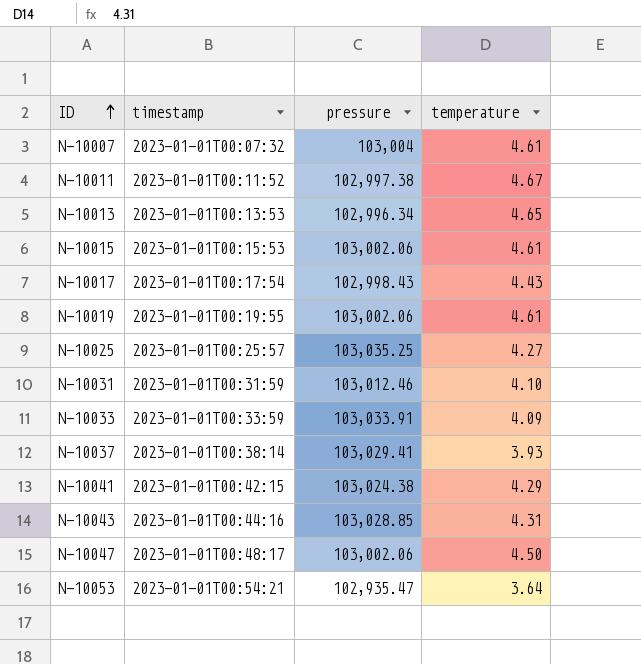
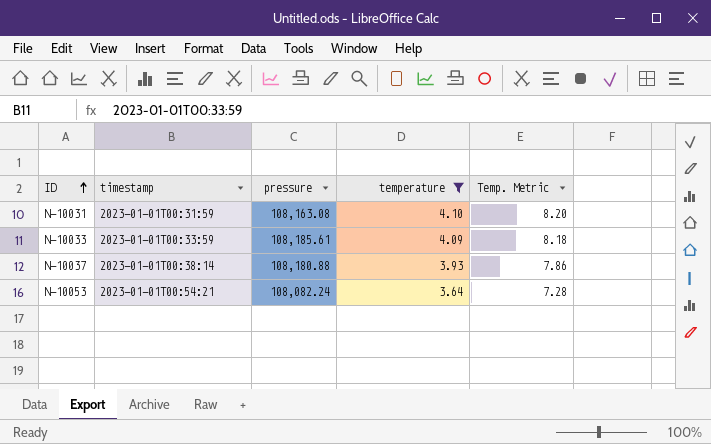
filter: none -> temperature <= 4.10
column Temp. Metric | formula: none -> [temperature] * 2
N-10031 | pressure: 103,012.46 -> 108,163.08
N-10033 | pressure: 103,033.91 -> 108,185.61
N-10037 | pressure: 103,029.41 -> 108,180.88
N-10053 | pressure: 102,935.47 -> 108,082.24

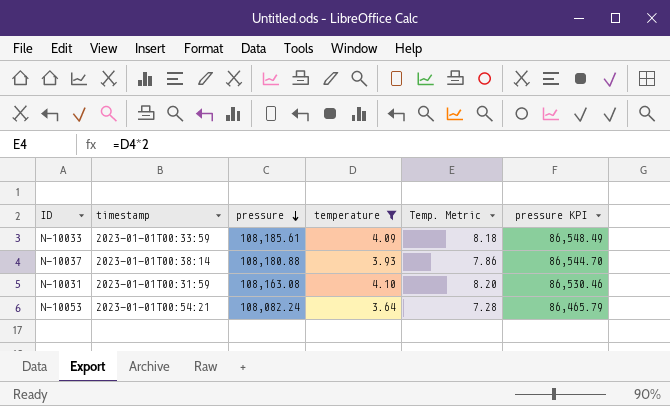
row order: ID ascending -> pressure descending
column pressure KPI | formula: none -> [pressure] * 0.8

